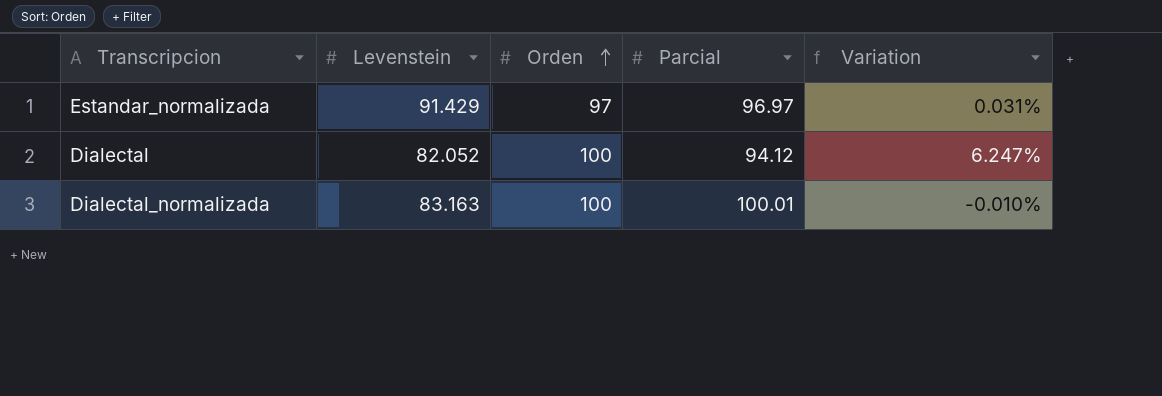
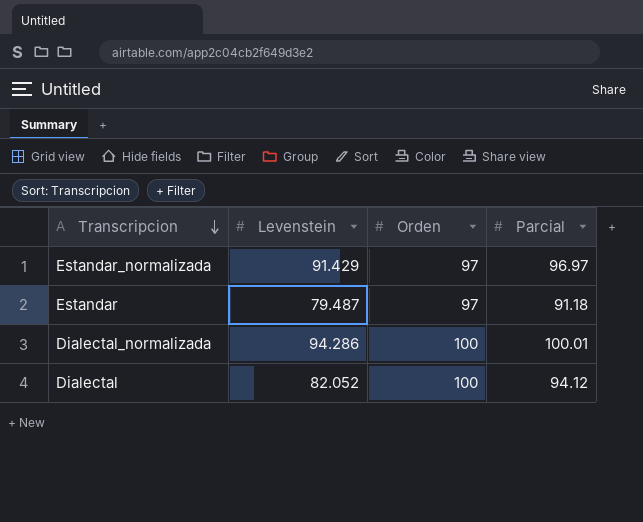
row order: Orden ascending -> Transcripcion descending
column Variation | formula: ([Orden] - [Parcial]) / [Parcial] -> none
row Estandar: none -> 79.487 | 97 | 91.18
Dialectal_normalizada | Levenstein: 83.163 -> 94.286

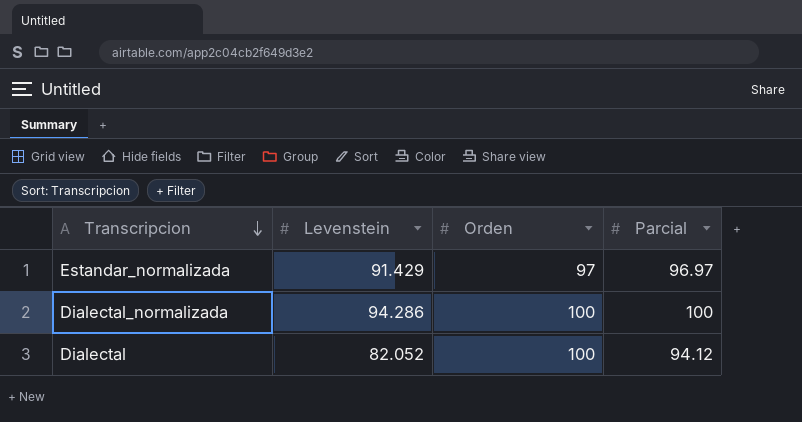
row Estandar: 79.487 | 97 | 91.18 -> none
Dialectal_normalizada | Parcial: 100.01 -> 100

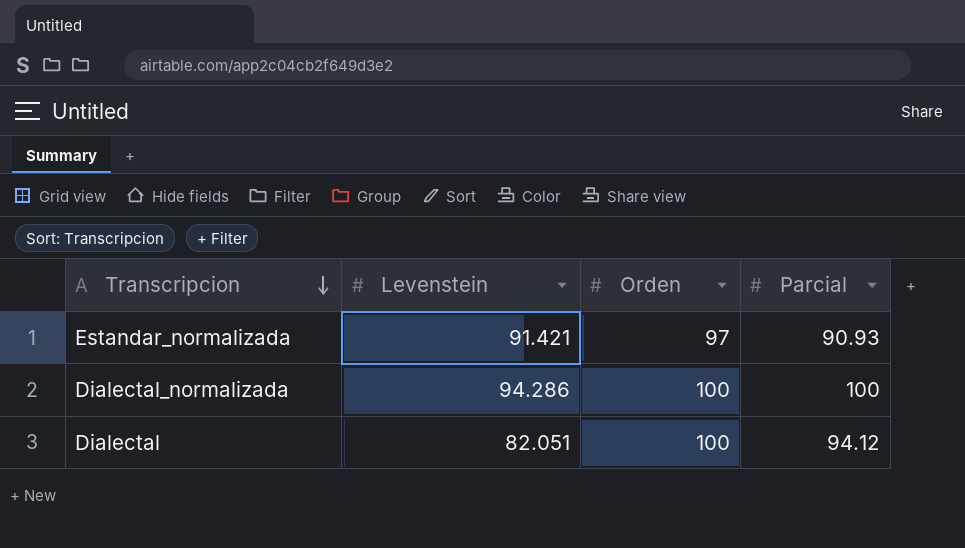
Estandar_normalizada | Levenstein: 91.429 -> 91.421
Estandar_normalizada | Parcial: 96.97 -> 90.93
Dialectal | Levenstein: 82.052 -> 82.051

